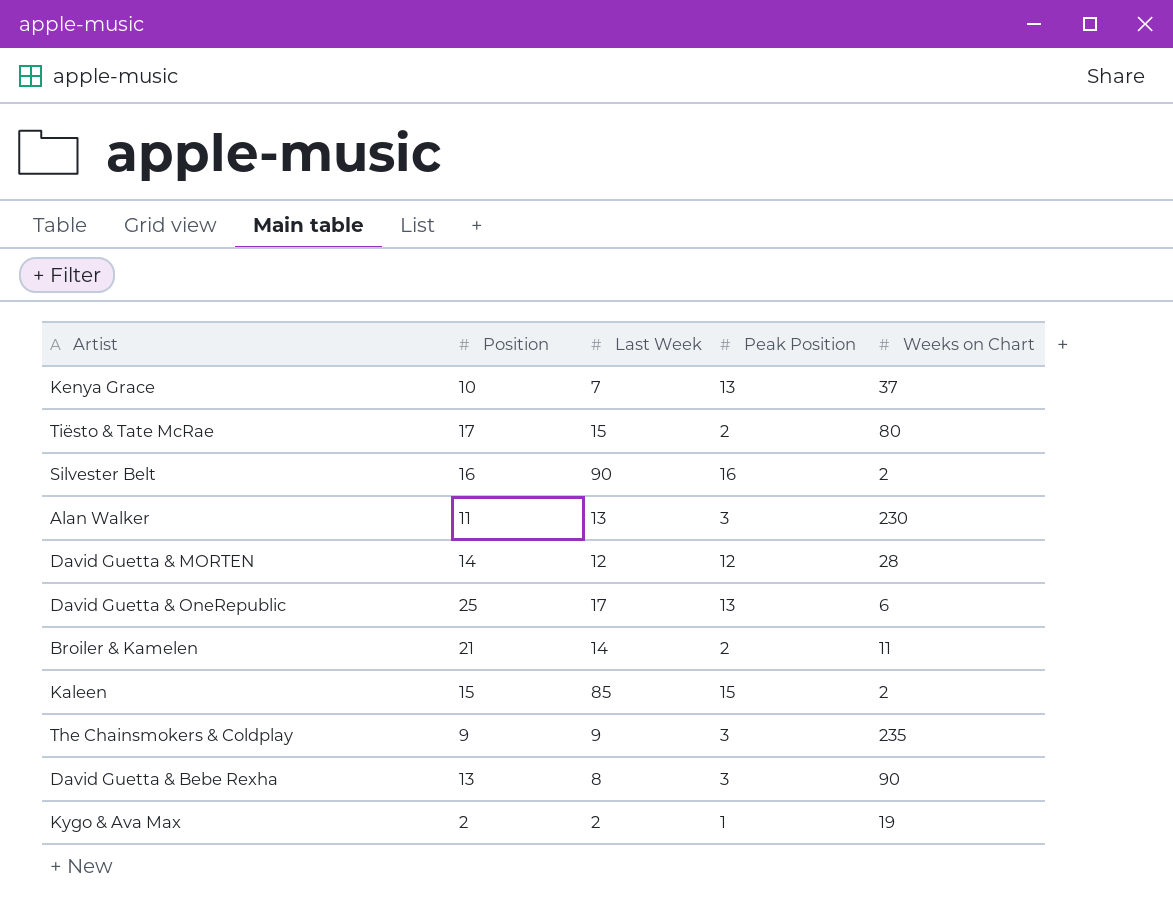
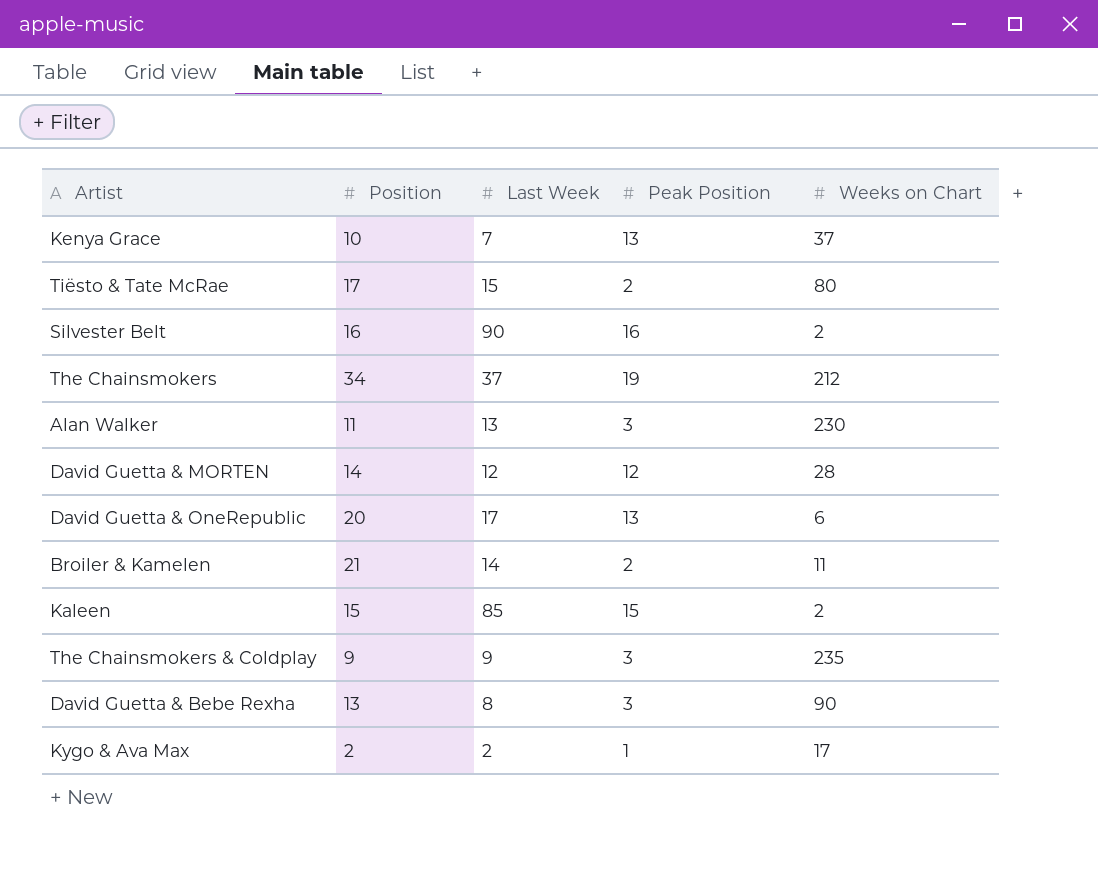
row The Chainsmokers: none -> 34 | 37 | 19 | 212
David Guetta & OneRepublic | Position: 25 -> 20
Kygo & Ava Max | Weeks on Chart: 19 -> 17

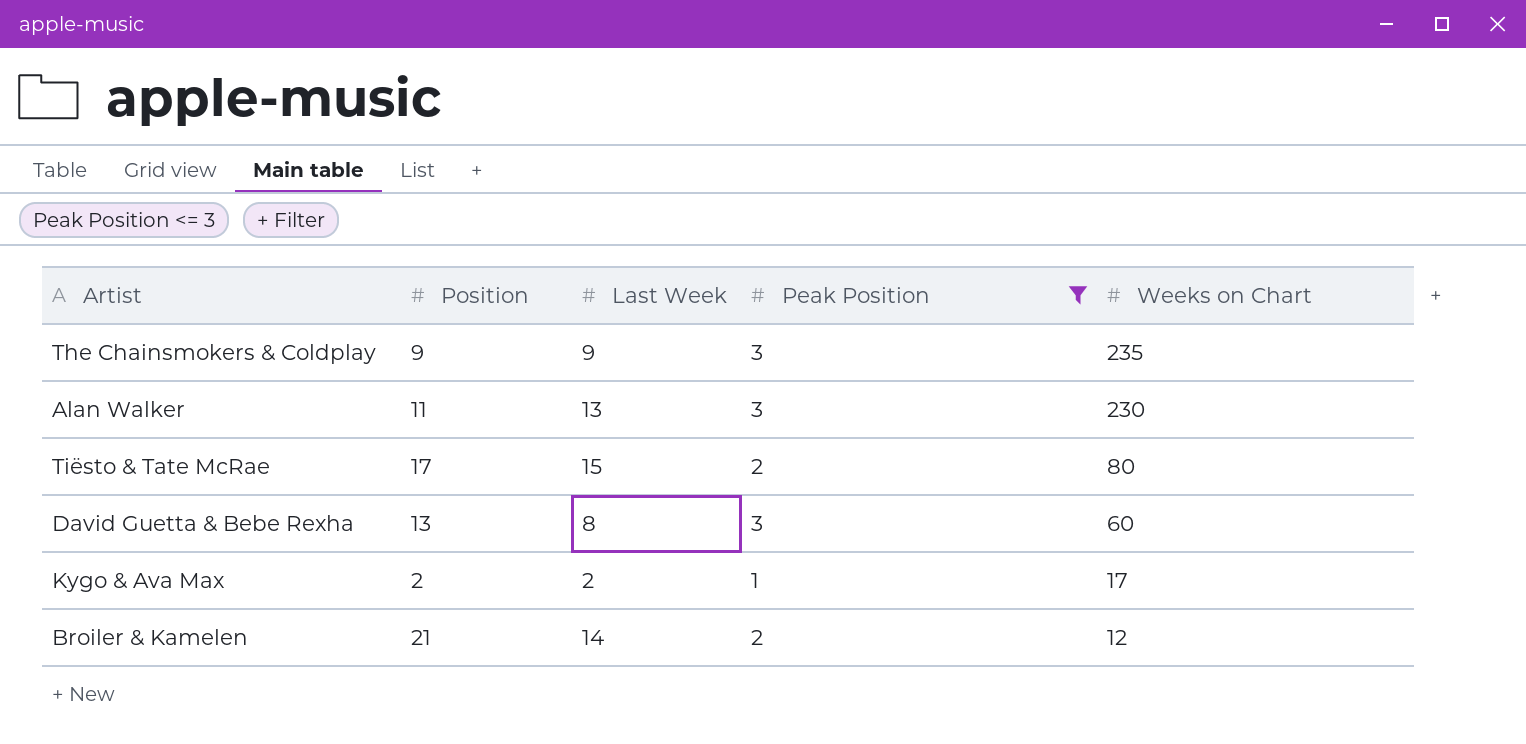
filter: none -> Peak Position <= 3
row order: none -> Weeks on Chart descending
David Guetta & Bebe Rexha | Weeks on Chart: 90 -> 60
Broiler & Kamelen | Weeks on Chart: 11 -> 12

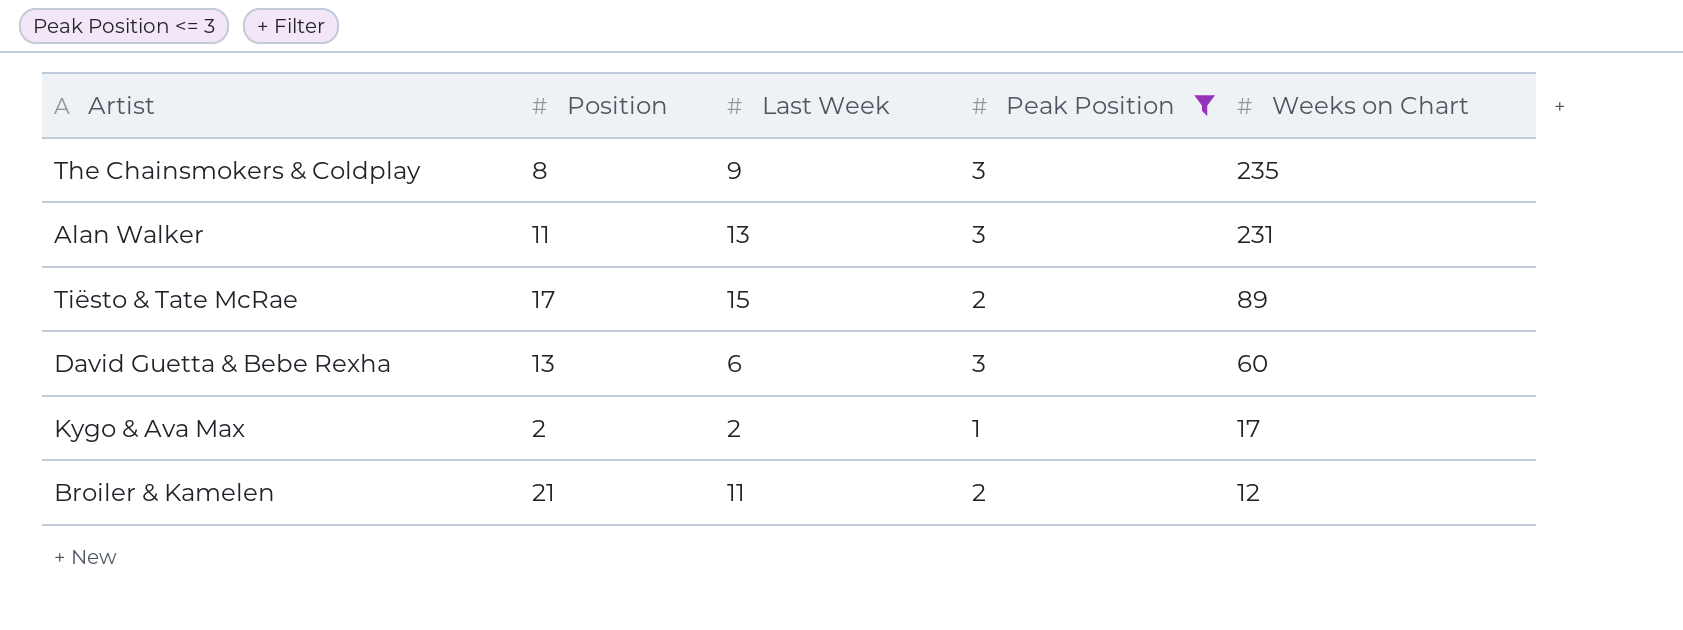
The Chainsmokers & Coldplay | Position: 9 -> 8
Alan Walker | Weeks on Chart: 230 -> 231
Tiësto & Tate McRae | Weeks on Chart: 80 -> 89
David Guetta & Bebe Rexha | Last Week: 8 -> 6
Broiler & Kamelen | Last Week: 14 -> 11

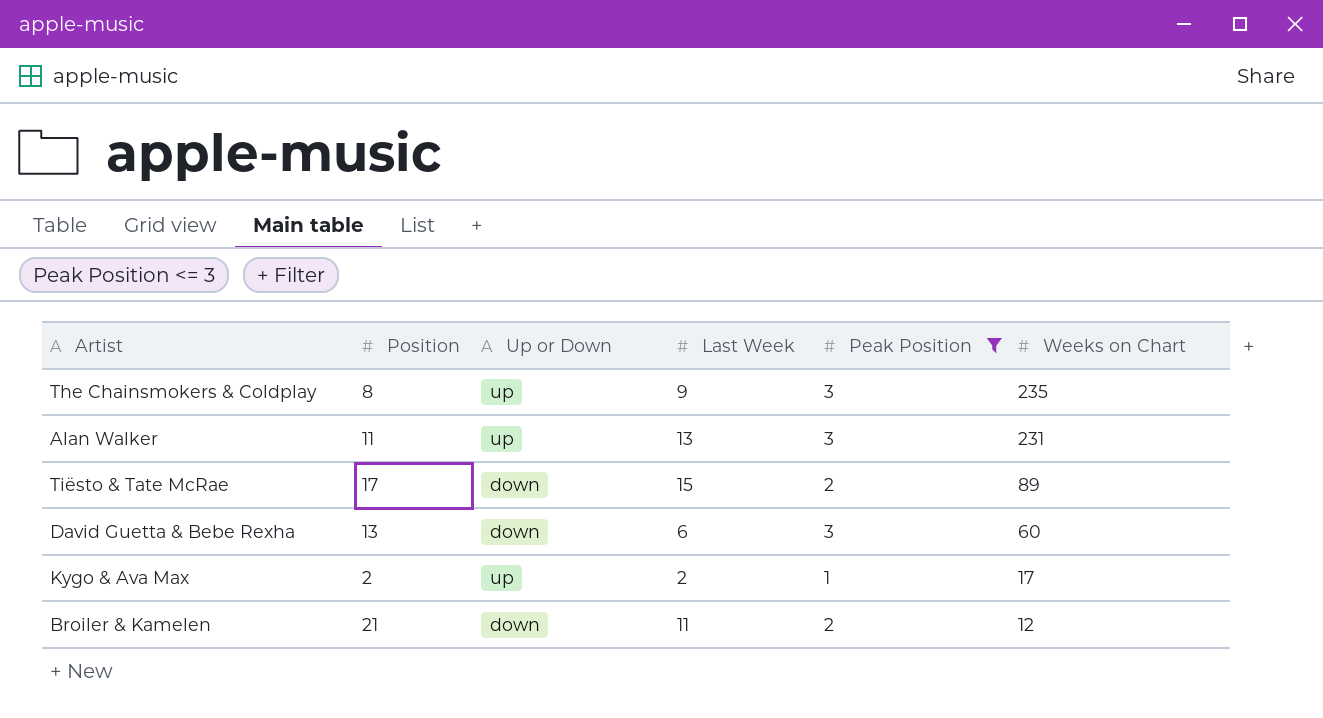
column Up or Down | position: none -> 3

